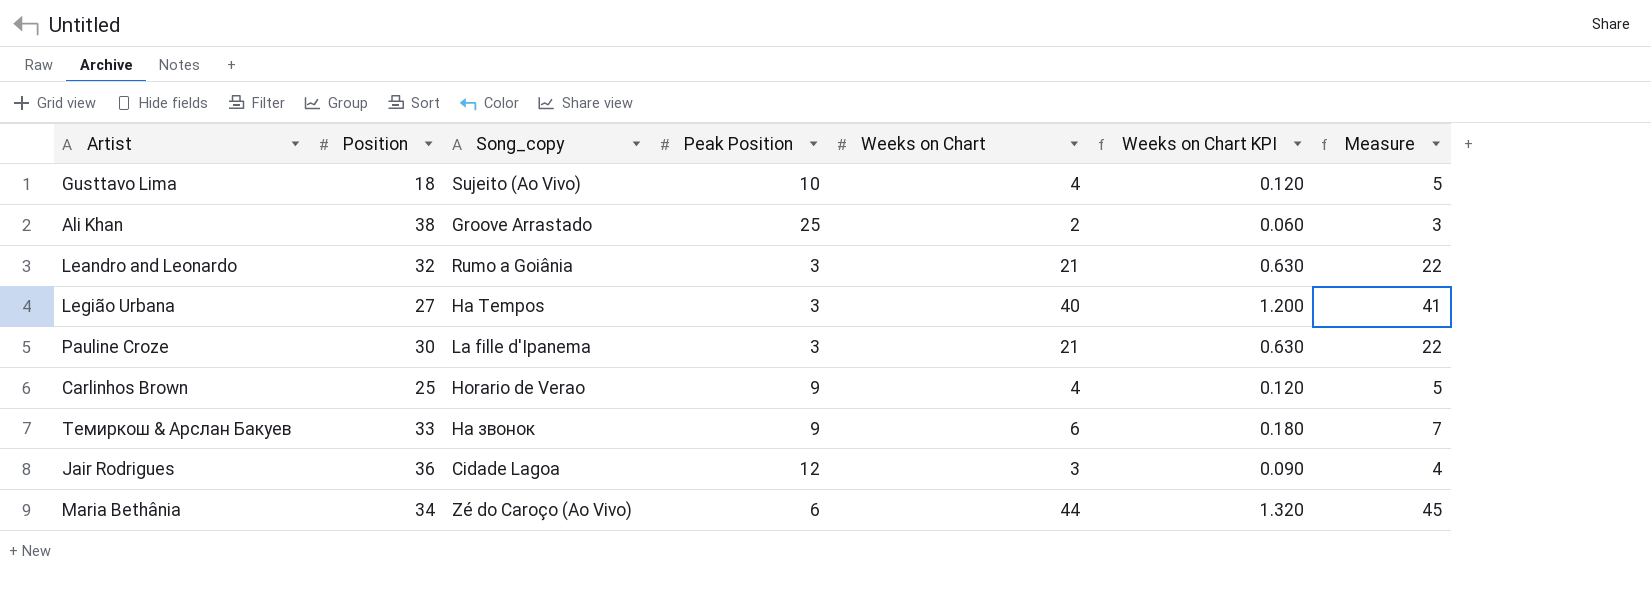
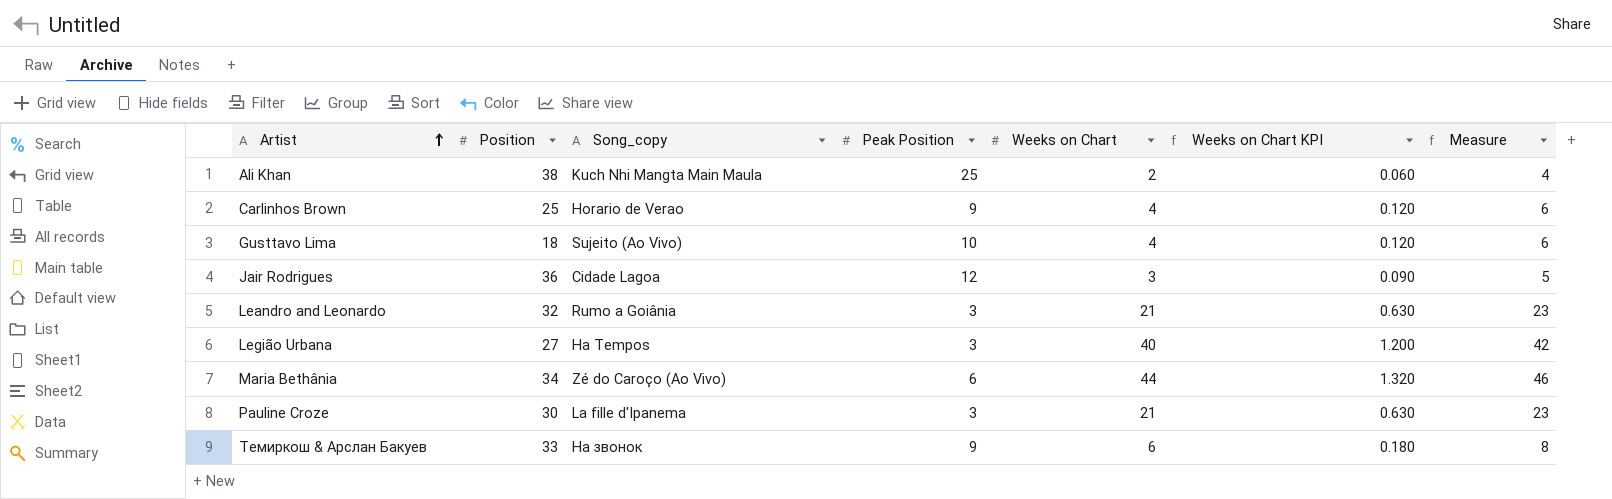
row order: none -> Artist ascending
column Measure | formula: [Weeks on Chart] + 1 -> [Weeks on Chart] + 2
Ali Khan | Song_copy: Groove Arrastado -> Kuch Nhi Mangta Main Maula

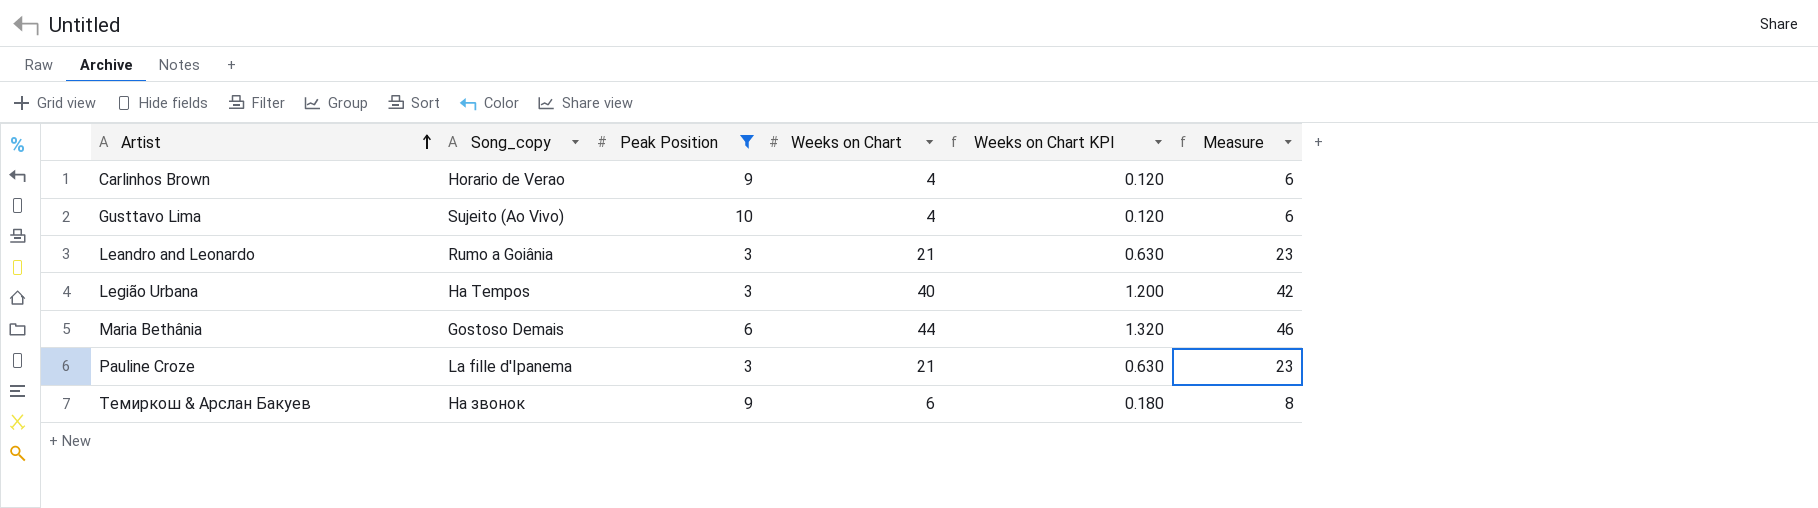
filter: none -> Peak Position <= 10
column Position | position: 2 -> none
Maria Bethânia | Song_copy: Zé do Caroço (Ao Vivo) -> Gostoso Demais

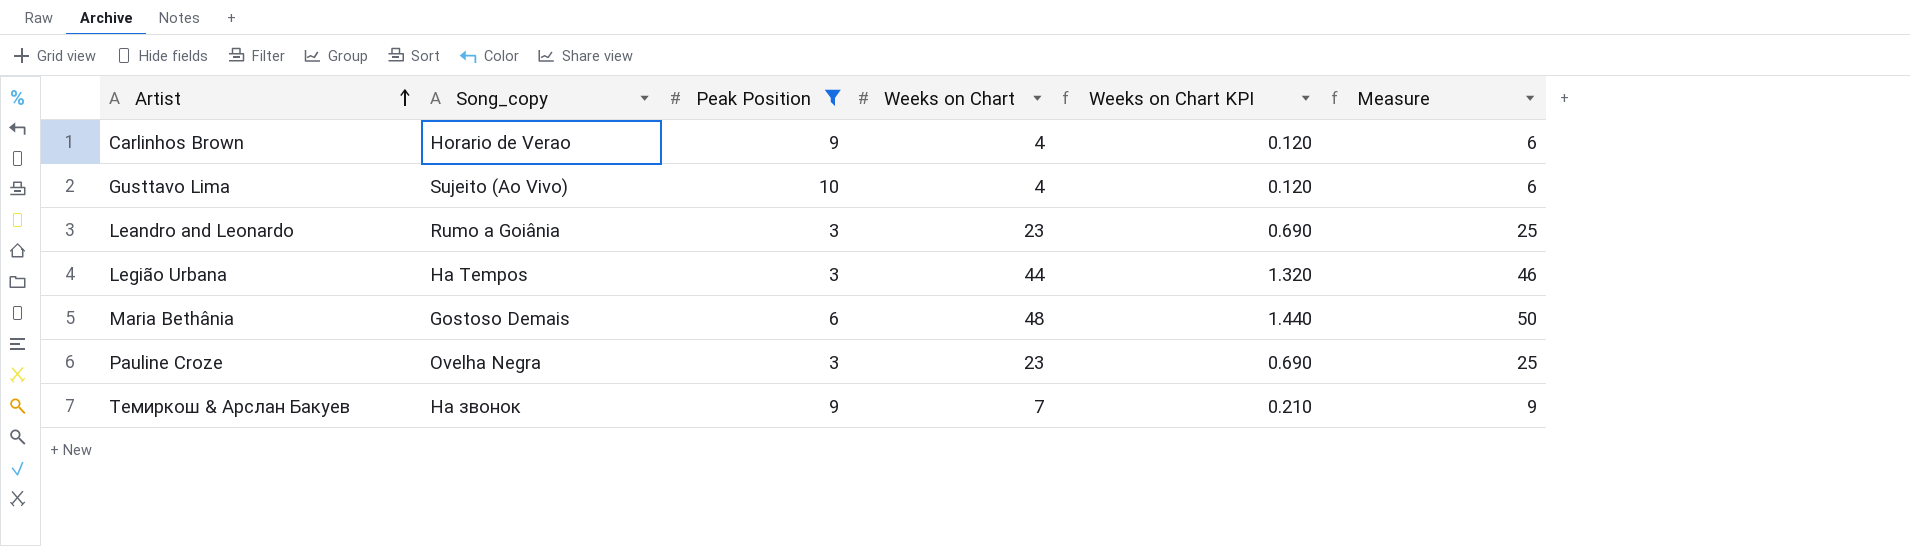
Leandro and Leonardo | Weeks on Chart: 21 -> 23
Leandro and Leonardo | Weeks on Chart KPI: 0.630 -> 0.690
Leandro and Leonardo | Measure: 23 -> 25
Legião Urbana | Weeks on Chart: 40 -> 44
Legião Urbana | Weeks on Chart KPI: 1.200 -> 1.320
Legião Urbana | Measure: 42 -> 46
Maria Bethânia | Weeks on Chart: 44 -> 48
Maria Bethânia | Weeks on Chart KPI: 1.320 -> 1.440
Maria Bethânia | Measure: 46 -> 50
Pauline Croze | Song_copy: La fille d'Ipanema -> Ovelha Negra
Pauline Croze | Weeks on Chart: 21 -> 23
Pauline Croze | Weeks on Chart KPI: 0.630 -> 0.690
Pauline Croze | Measure: 23 -> 25
Темиркош & Арслан Бакуев | Weeks on Chart: 6 -> 7
Темиркош & Арслан Бакуев | Weeks on Chart KPI: 0.180 -> 0.210
Темиркош & Арслан Бакуев | Measure: 8 -> 9

